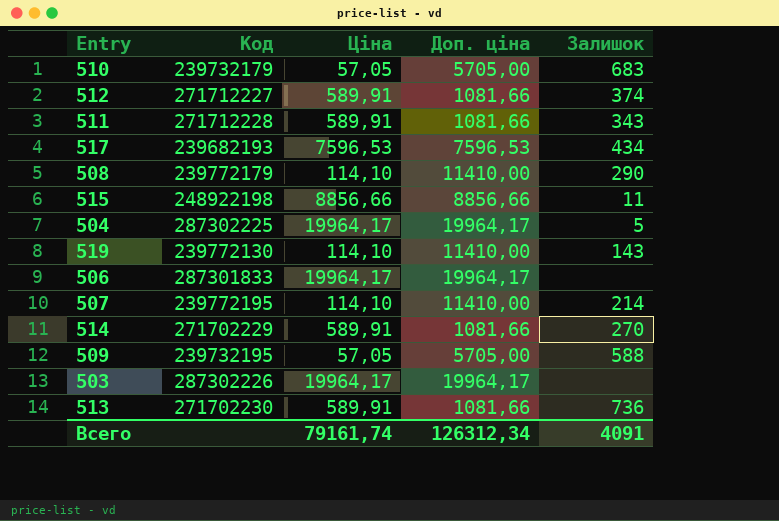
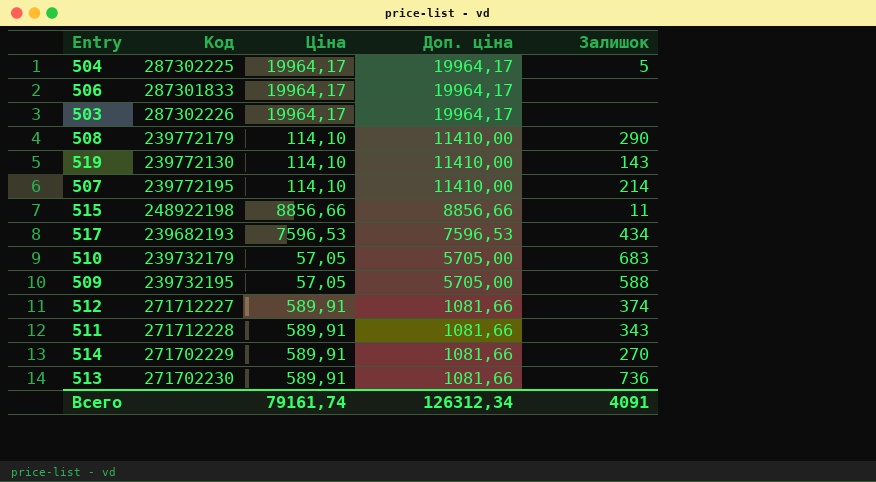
row order: none -> Доп. ціна descending

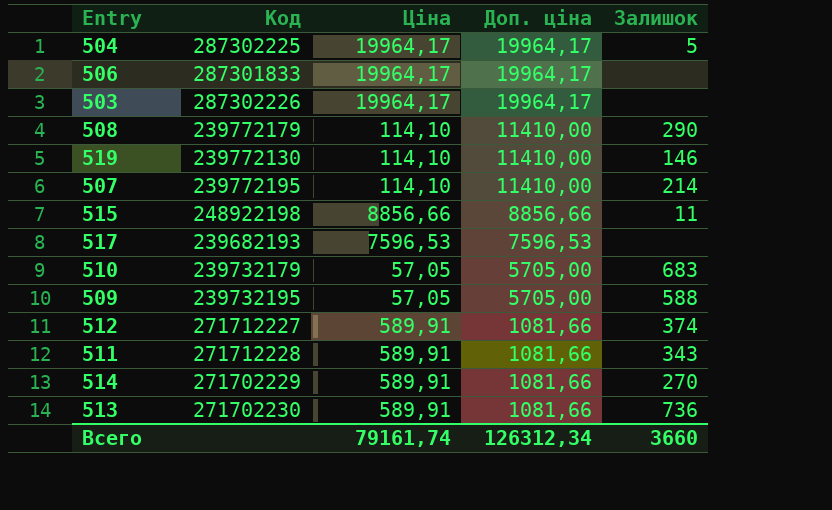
519 | Залишок: 143 -> 146
517 | Залишок: 434 -> none
Всего | Залишок: 4091 -> 3660

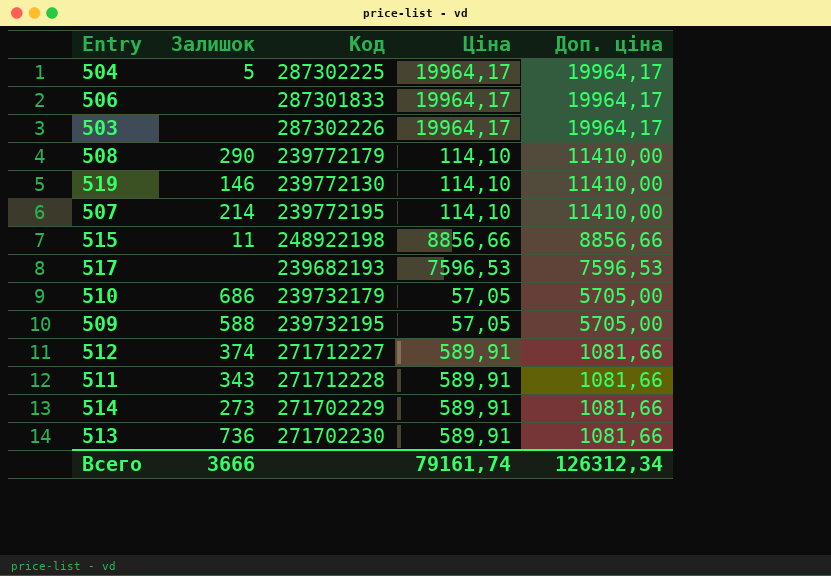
column Залишок | position: 5 -> 2
510 | Залишок: 683 -> 686
514 | Залишок: 270 -> 273
Всего | Залишок: 3660 -> 3666

